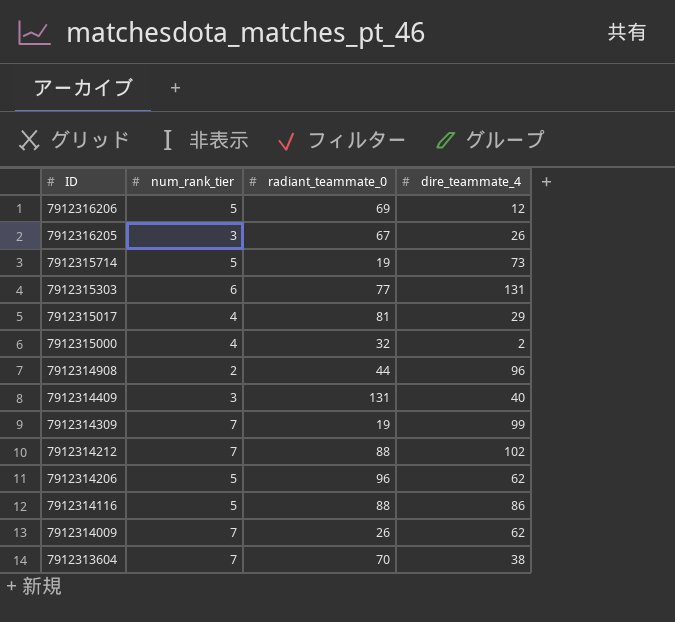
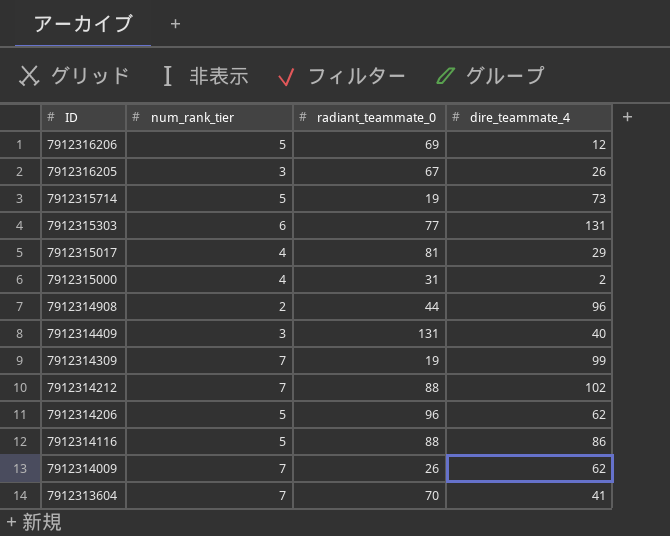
7912315000 | radiant_teammate_0: 32 -> 31
7912313604 | dire_teammate_4: 38 -> 41

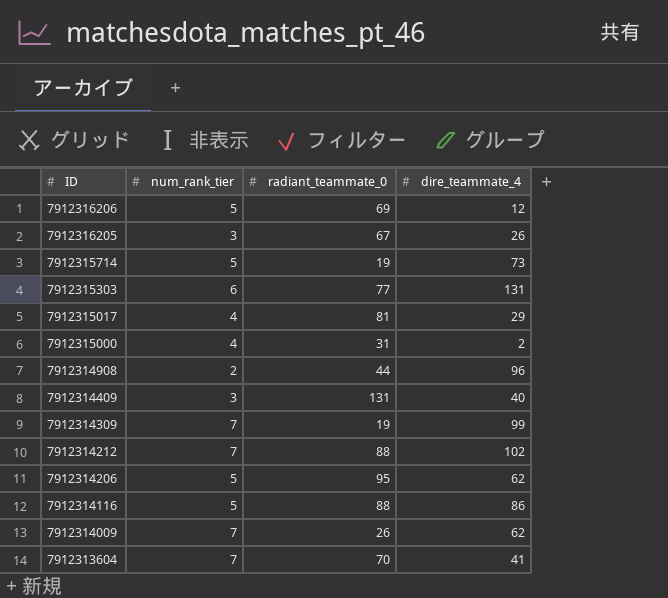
7912314206 | radiant_teammate_0: 96 -> 95

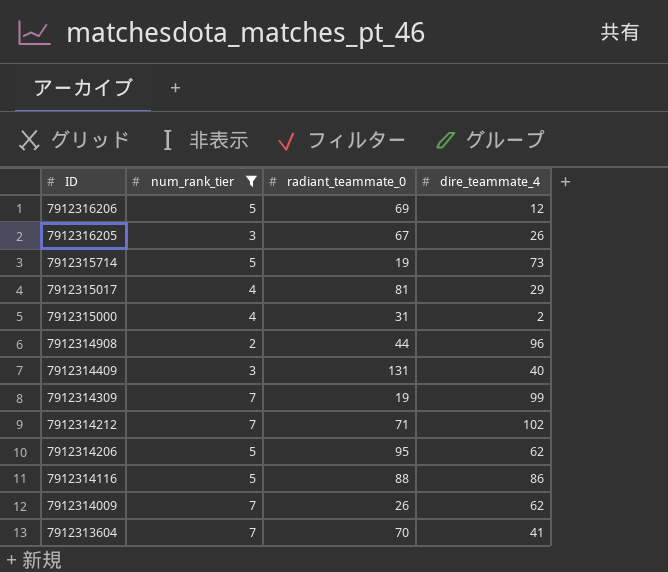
filter: none -> num_rank_tier != 6
7912314212 | radiant_teammate_0: 88 -> 71

